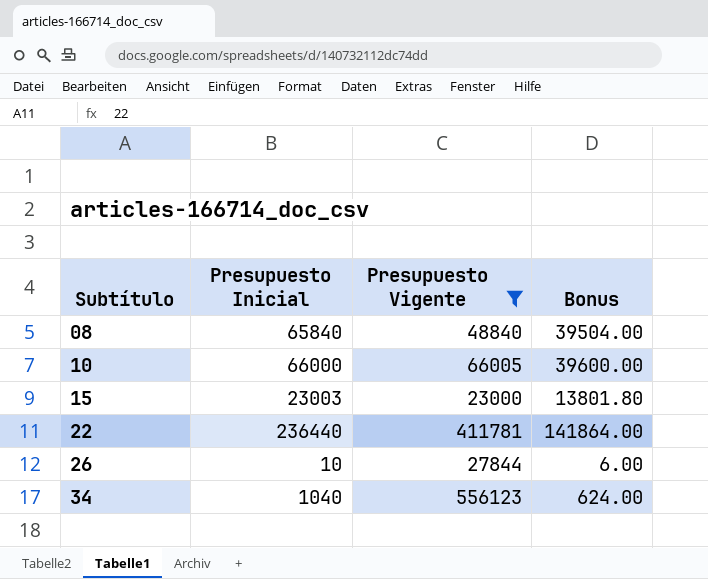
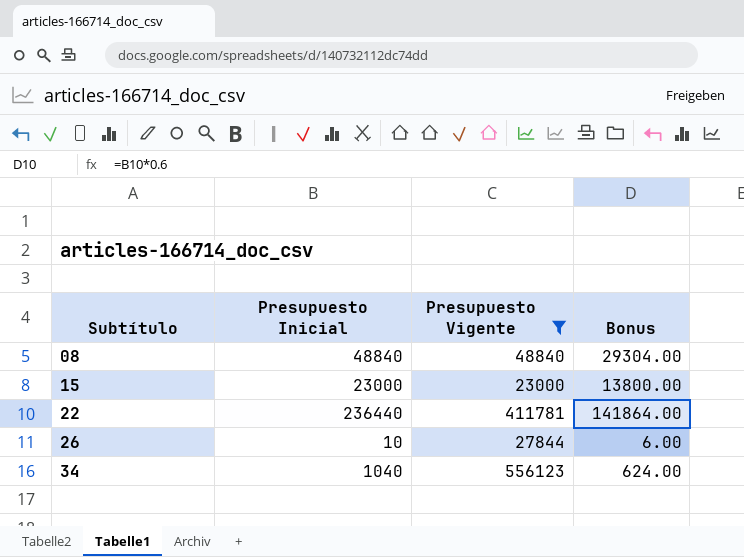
row 10: 66000 | 66005 | 39600.00 -> none
08 | Presupuesto Inicial: 65840 -> 48840
08 | Bonus: 39504.00 -> 29304.00
15 | Presupuesto Inicial: 23003 -> 23000
15 | Bonus: 13801.80 -> 13800.00

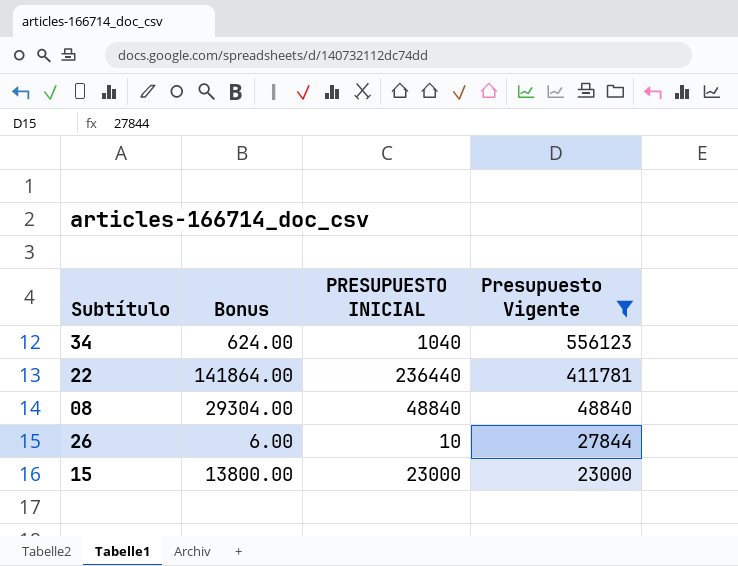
row order: Subtítulo ascending -> Presupuesto Vigente descending
column Bonus | position: 4 -> 2
column name: Presupuesto Inicial -> PRESUPUESTO INICIAL

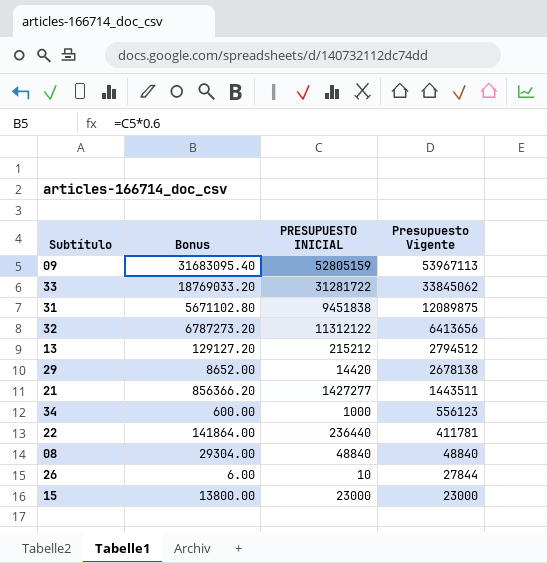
filter: Presupuesto Vigente <= 556123 -> none
34 | Bonus: 624.00 -> 600.00
34 | PRESUPUESTO INICIAL: 1040 -> 1000

